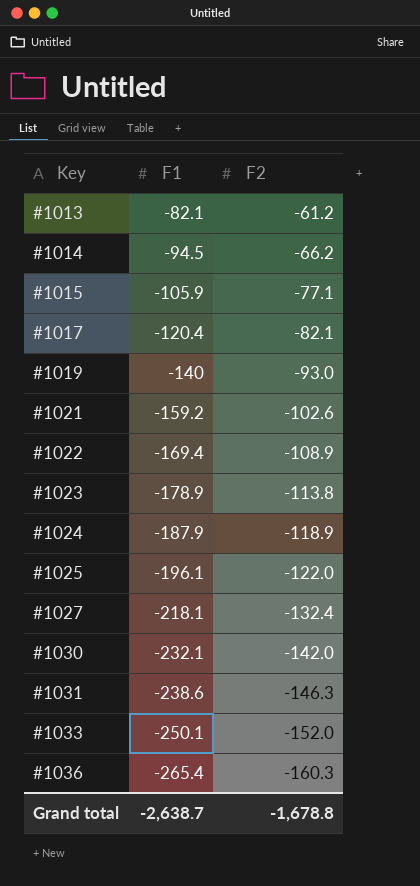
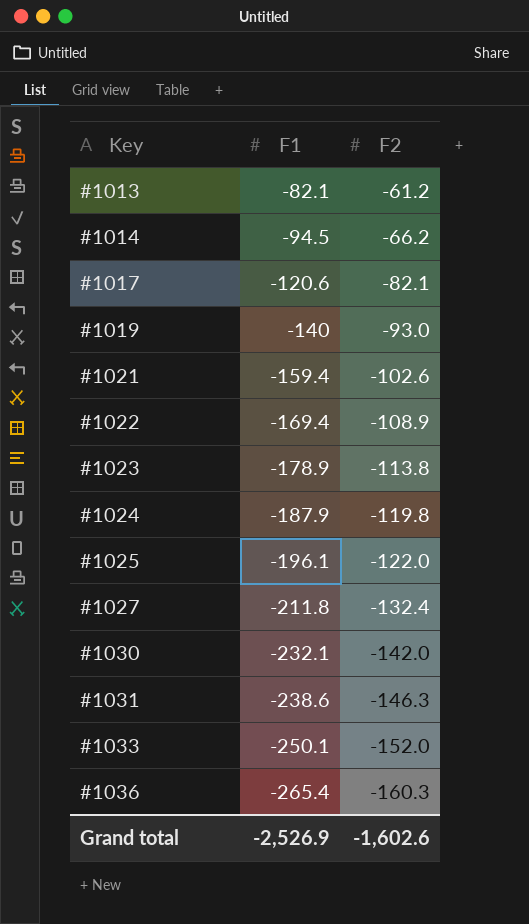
row #1015: -105.9 | -77.1 -> none
#1017 | F1: -120.4 -> -120.6
#1021 | F1: -159.2 -> -159.4
#1024 | F2: -118.9 -> -119.8
#1027 | F1: -218.1 -> -211.8
Grand total | F1: -2,638.7 -> -2,526.9
Grand total | F2: -1,678.8 -> -1,602.6

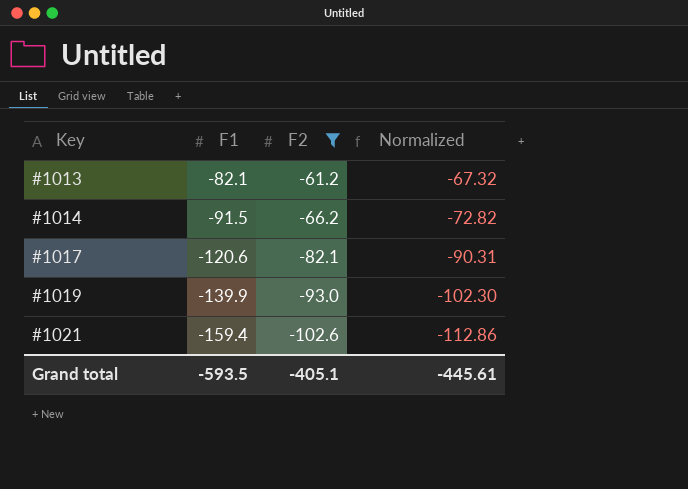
filter: none -> F2 >= -102.6
column Normalized | formula: none -> [F2] * 1.1
#1014 | F1: -94.5 -> -91.5
#1019 | F1: -140 -> -139.9
Grand total | F1: -2,526.9 -> -593.5
Grand total | F2: -1,602.6 -> -405.1

